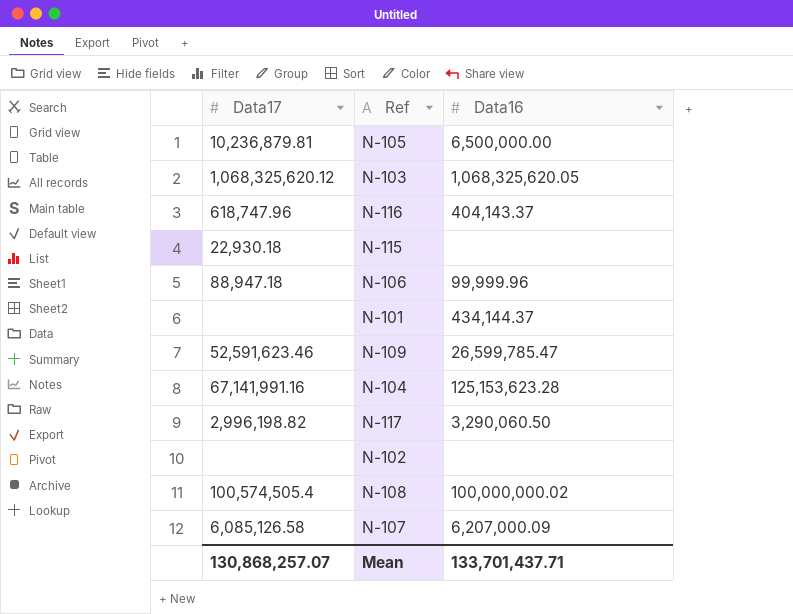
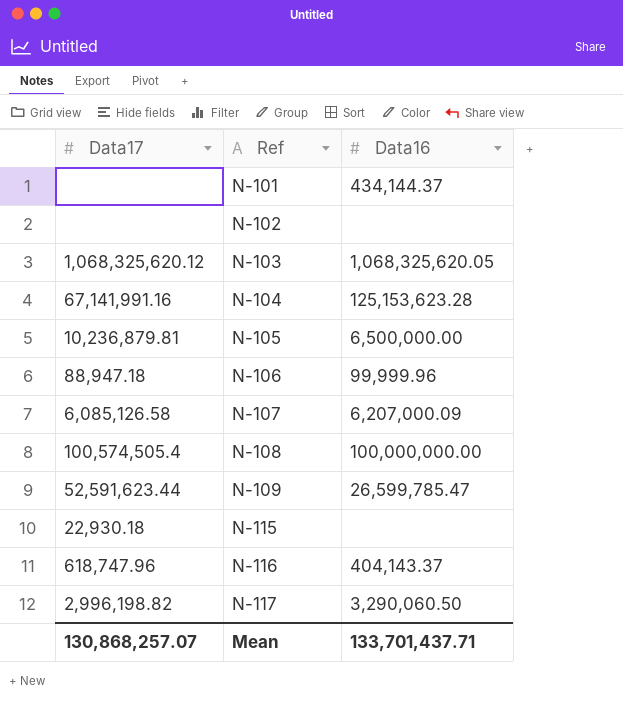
row order: none -> Ref ascending
N-108 | Data16: 100,000,000.02 -> 100,000,000.00
N-109 | Data17: 52,591,623.46 -> 52,591,623.44

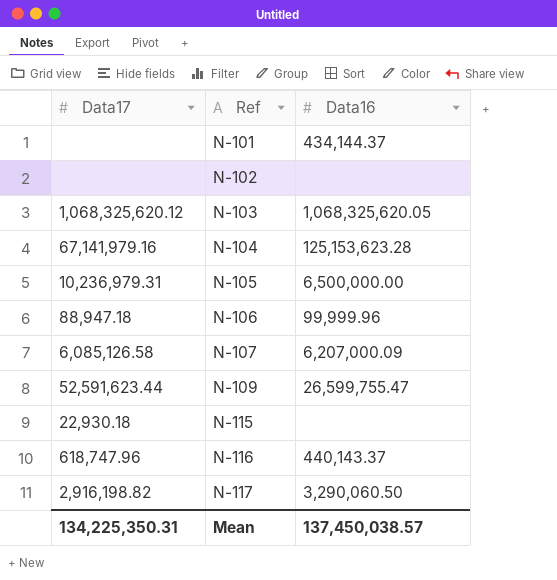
row N-108: 100,574,505.4 | 100,000,000.00 -> none
N-104 | Data17: 67,141,991.16 -> 67,141,979.16
N-105 | Data17: 10,236,879.81 -> 10,236,979.31
N-109 | Data16: 26,599,785.47 -> 26,599,755.47
N-116 | Data16: 404,143.37 -> 440,143.37
N-117 | Data17: 2,996,198.82 -> 2,916,198.82
Mean | Data17: 130,868,257.07 -> 134,225,350.31
Mean | Data16: 133,701,437.71 -> 137,450,038.57

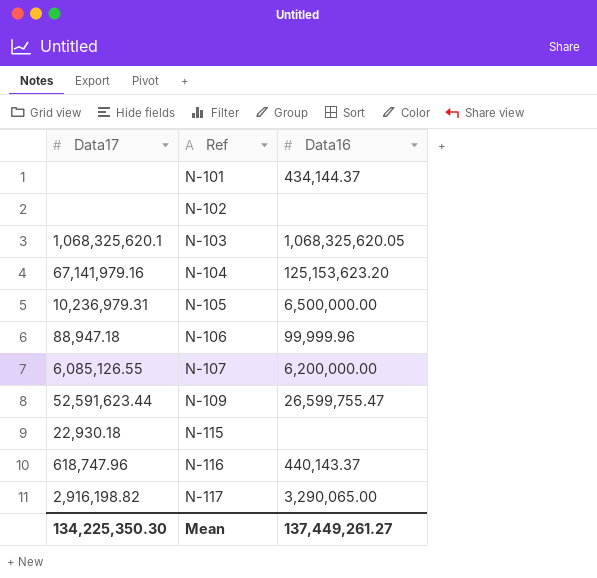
N-103 | Data17: 1,068,325,620.12 -> 1,068,325,620.1
N-104 | Data16: 125,153,623.28 -> 125,153,623.20
N-107 | Data17: 6,085,126.58 -> 6,085,126.55
N-107 | Data16: 6,207,000.09 -> 6,200,000.00
N-117 | Data16: 3,290,060.50 -> 3,290,065.00
Mean | Data17: 134,225,350.31 -> 134,225,350.30
Mean | Data16: 137,450,038.57 -> 137,449,261.27

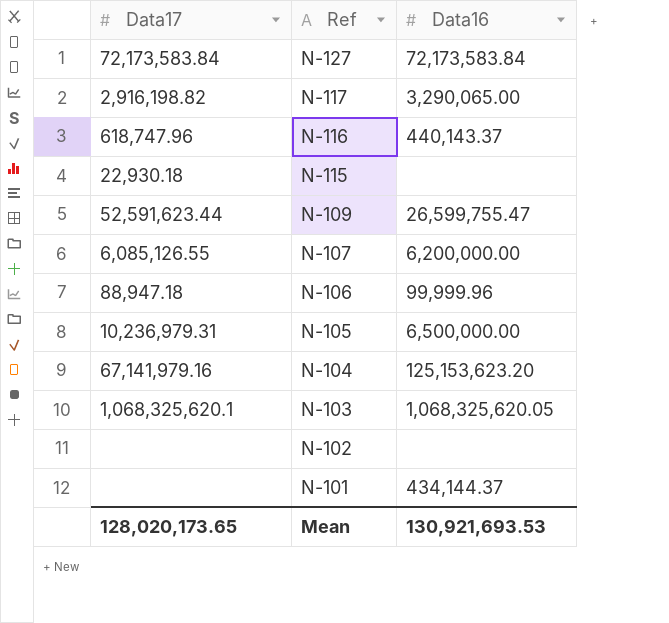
row order: Ref ascending -> Ref descending
row N-127: none -> 72,173,583.84 | 72,173,583.84
Mean | Data17: 134,225,350.30 -> 128,020,173.65
Mean | Data16: 137,449,261.27 -> 130,921,693.53

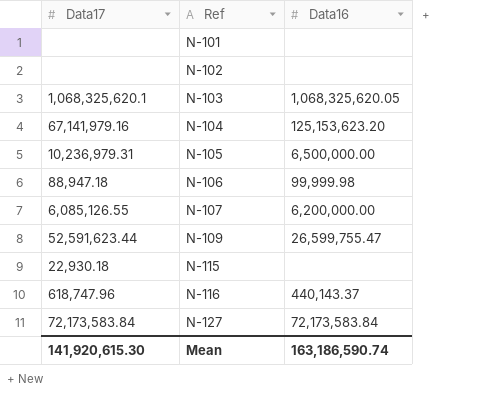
row order: Ref descending -> Ref ascending
row N-117: 2,916,198.82 | 3,290,065.00 -> none
N-101 | Data16: 434,144.37 -> none
N-106 | Data16: 99,999.96 -> 99,999.98
Mean | Data17: 128,020,173.65 -> 141,920,615.30
Mean | Data16: 130,921,693.53 -> 163,186,590.74

